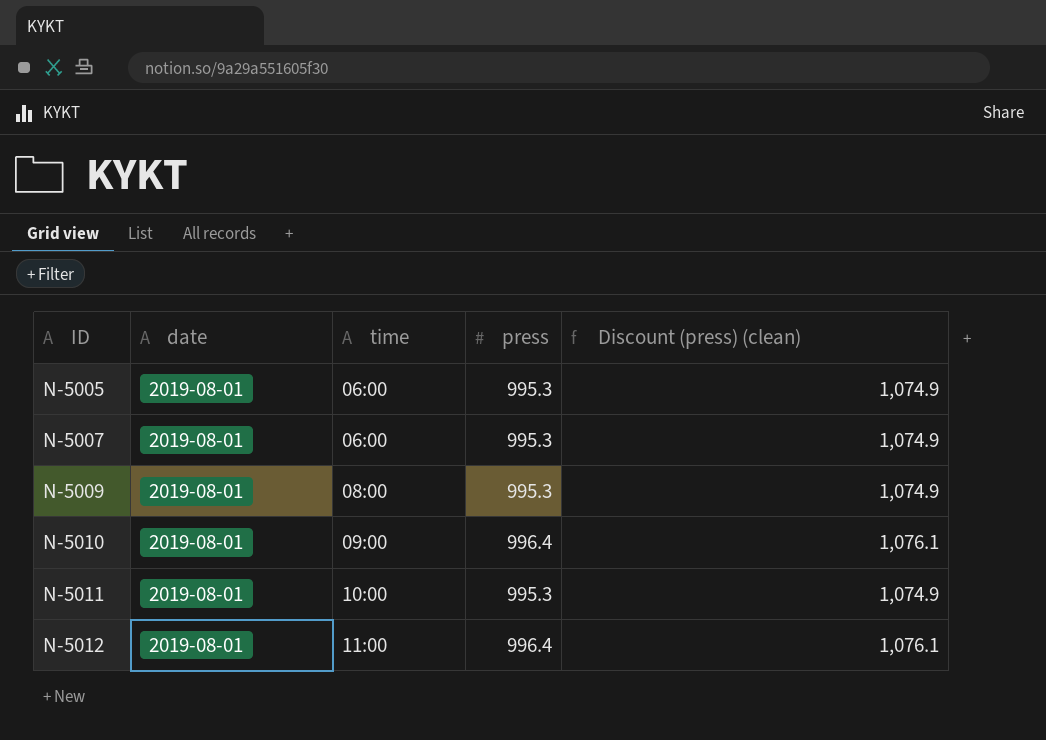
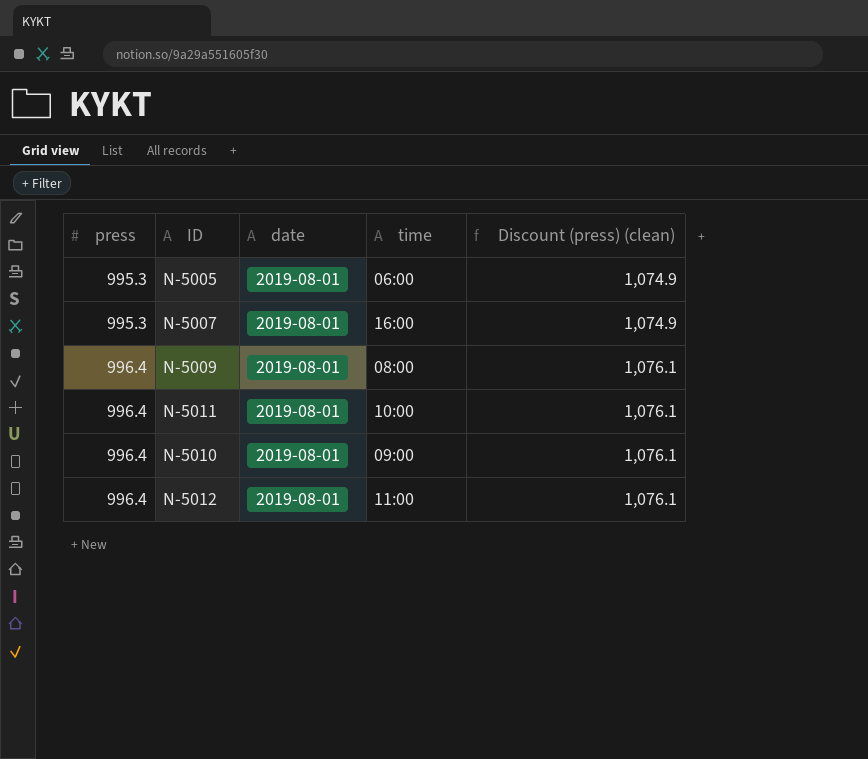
row order: ID ascending -> press ascending
column press | position: 4 -> 1
N-5007 | time: 06:00 -> 16:00
N-5009 | press: 995.3 -> 996.4
N-5009 | Discount (press) (clean): 1,074.9 -> 1,076.1
N-5011 | press: 995.3 -> 996.4
N-5011 | Discount (press) (clean): 1,074.9 -> 1,076.1

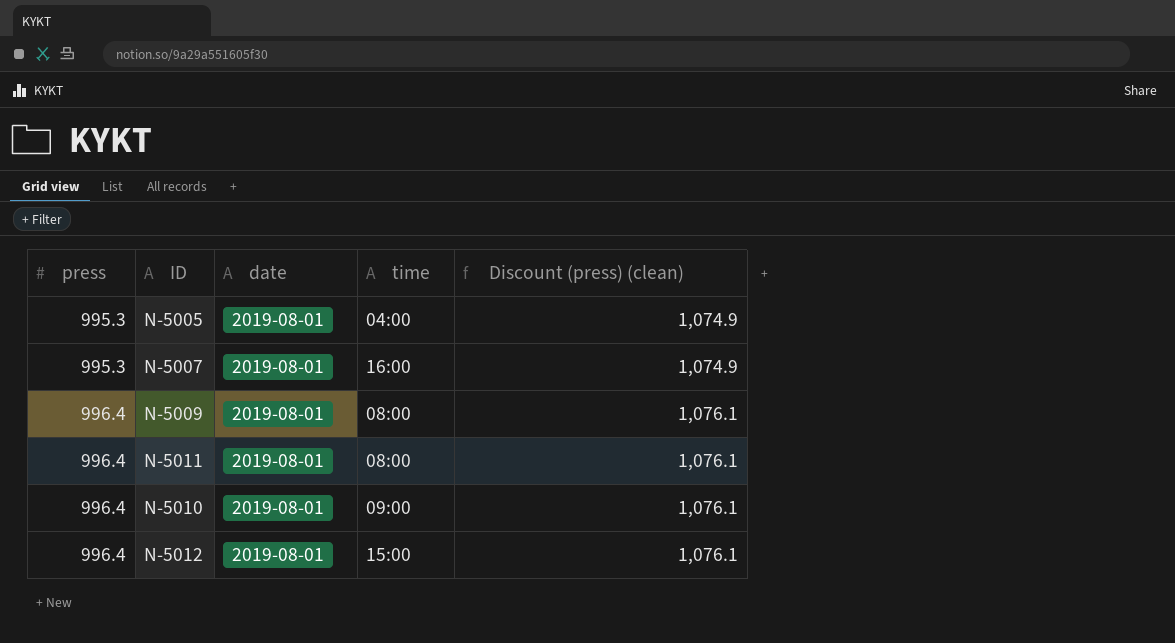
N-5005 | time: 06:00 -> 04:00
N-5011 | time: 10:00 -> 08:00
N-5012 | time: 11:00 -> 15:00

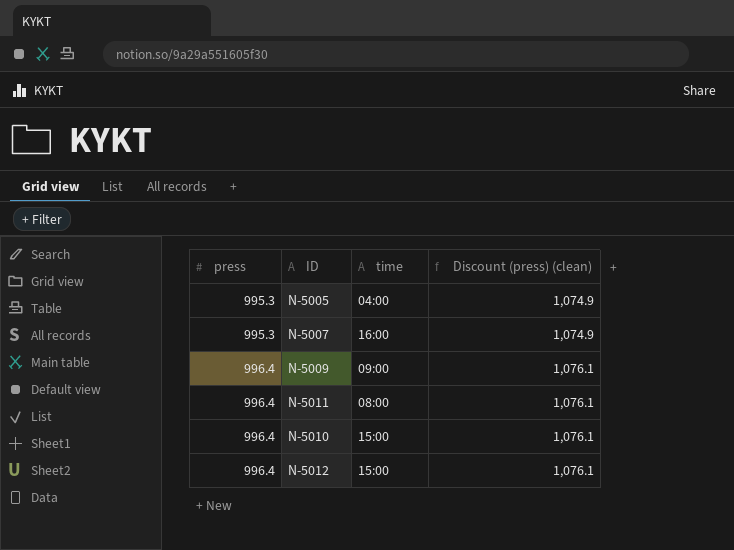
column date | position: 3 -> none
N-5009 | time: 08:00 -> 09:00
N-5010 | time: 09:00 -> 15:00

